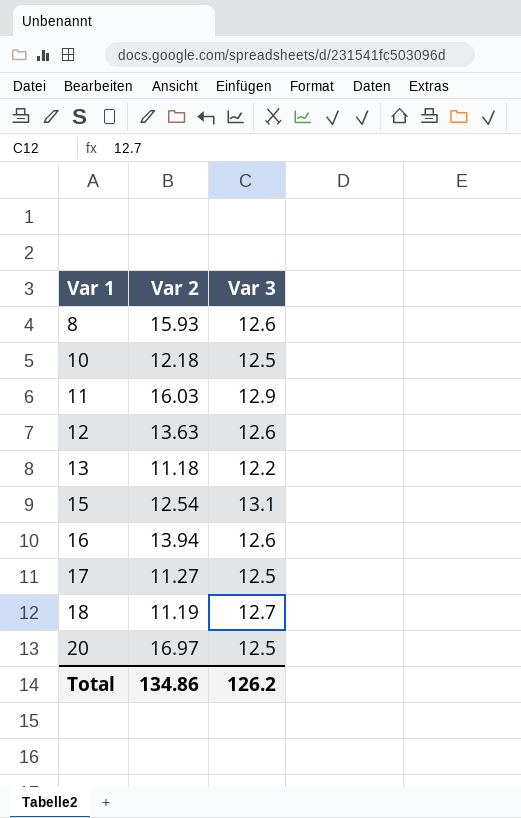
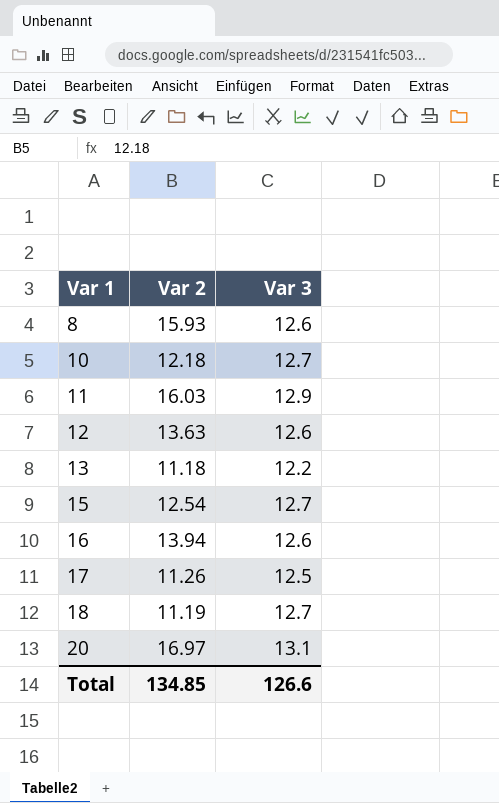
10 | Var 3: 12.5 -> 12.7
15 | Var 3: 13.1 -> 12.7
17 | Var 2: 11.27 -> 11.26
20 | Var 3: 12.5 -> 13.1
Total | Var 2: 134.86 -> 134.85
Total | Var 3: 126.2 -> 126.6

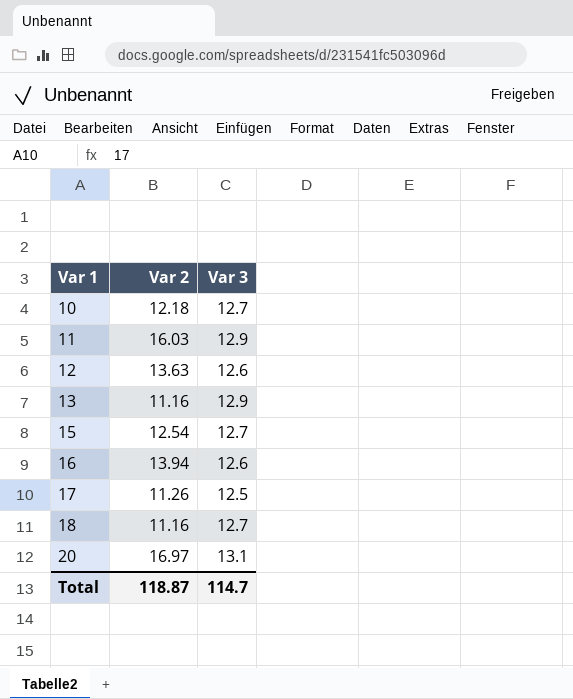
row 8: 15.93 | 12.6 -> none
13 | Var 2: 11.18 -> 11.16
13 | Var 3: 12.2 -> 12.9
18 | Var 2: 11.19 -> 11.16
Total | Var 2: 134.85 -> 118.87
Total | Var 3: 126.6 -> 114.7

